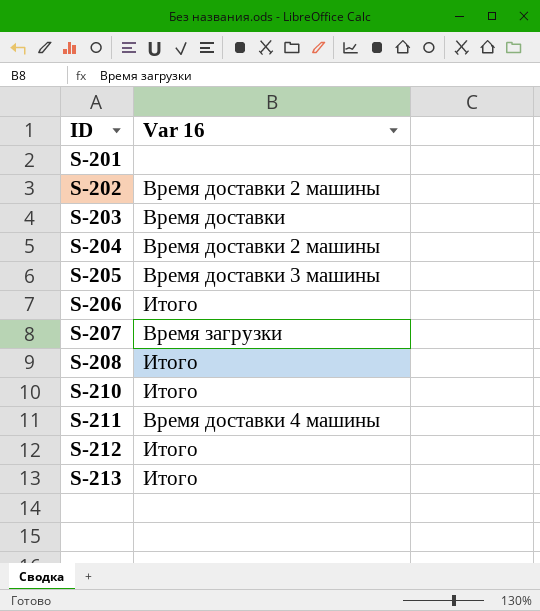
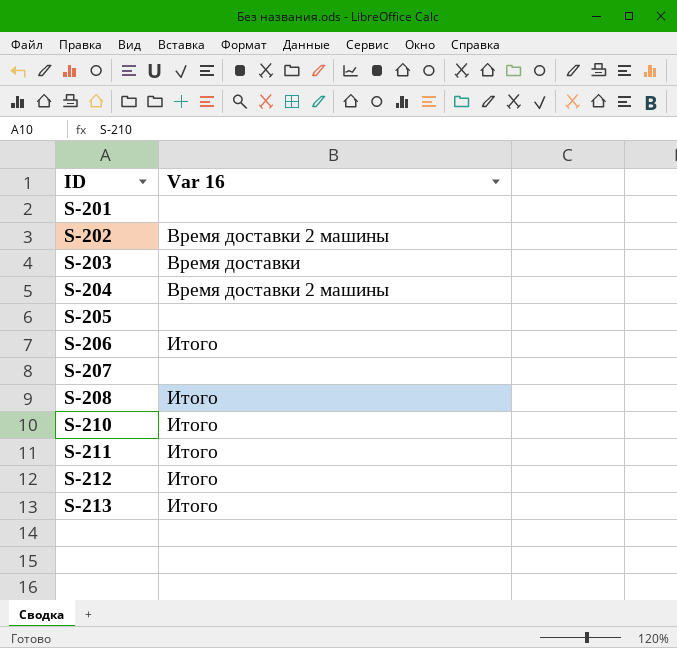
S-205 | Var 16: Время доставки 3 машины -> none
S-207 | Var 16: Время загрузки -> none
S-211 | Var 16: Время доставки 4 машины -> Итого

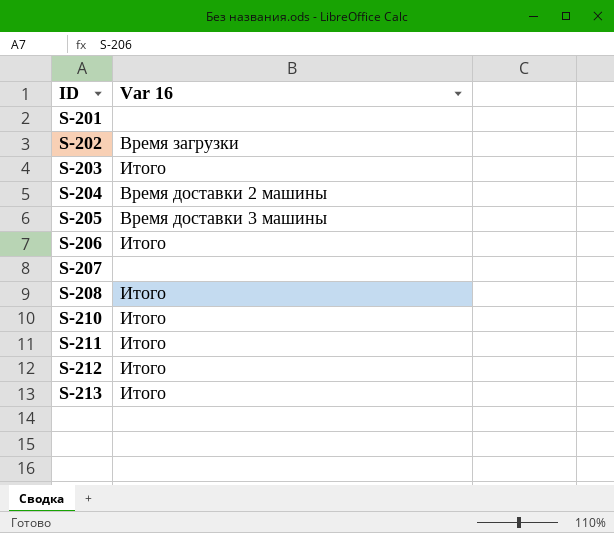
S-202 | Var 16: Время доставки 2 машины -> Время загрузки
S-203 | Var 16: Время доставки -> Итого
S-205 | Var 16: none -> Время доставки 3 машины

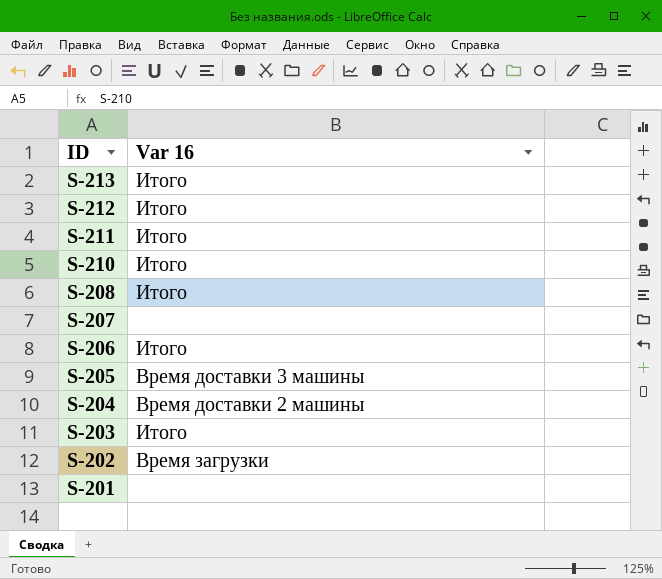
row order: ID ascending -> ID descending

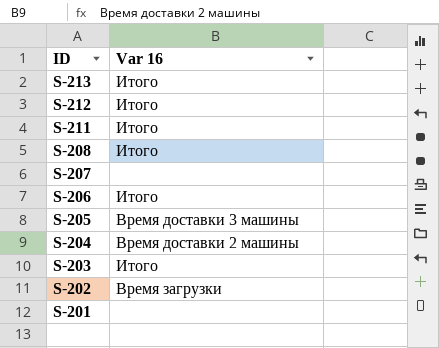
row S-210: Итого -> none

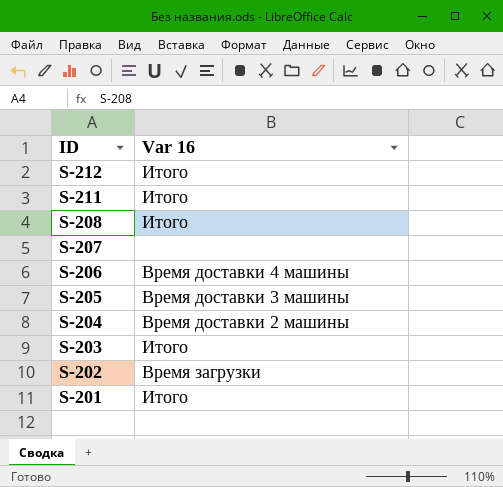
row S-213: Итого -> none
S-206 | Var 16: Итого -> Время доставки 4 машины
S-201 | Var 16: none -> Итого

